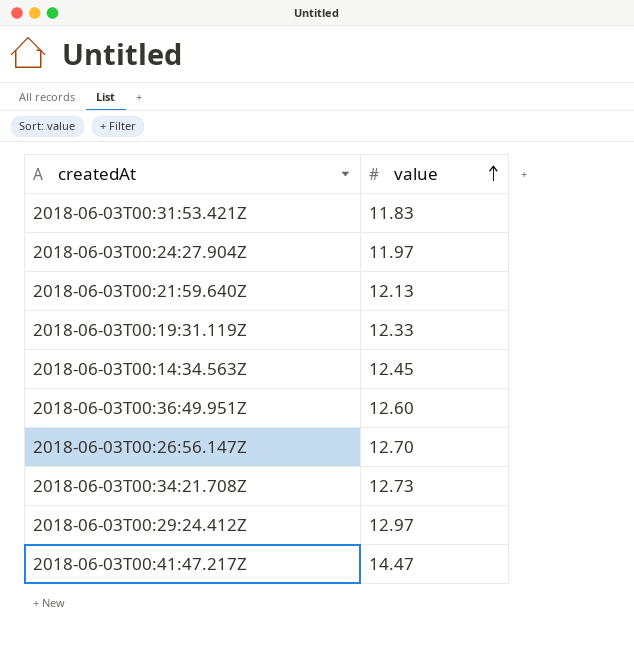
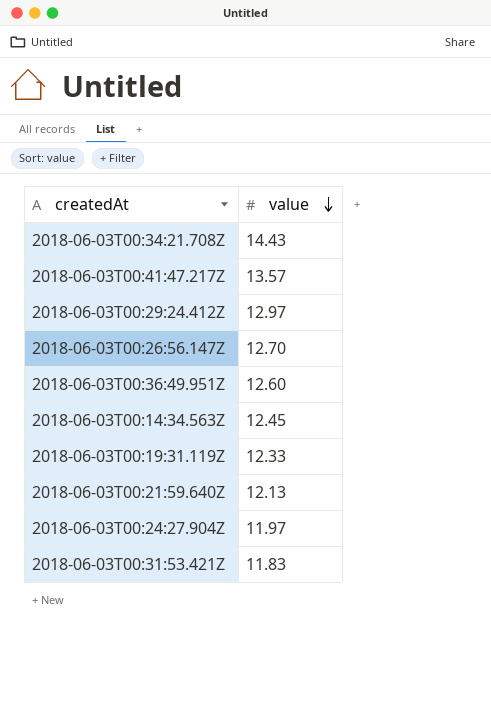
row order: value ascending -> value descending
2018-06-03T00:34:21.708Z | value: 12.73 -> 14.43
2018-06-03T00:41:47.217Z | value: 14.47 -> 13.57

